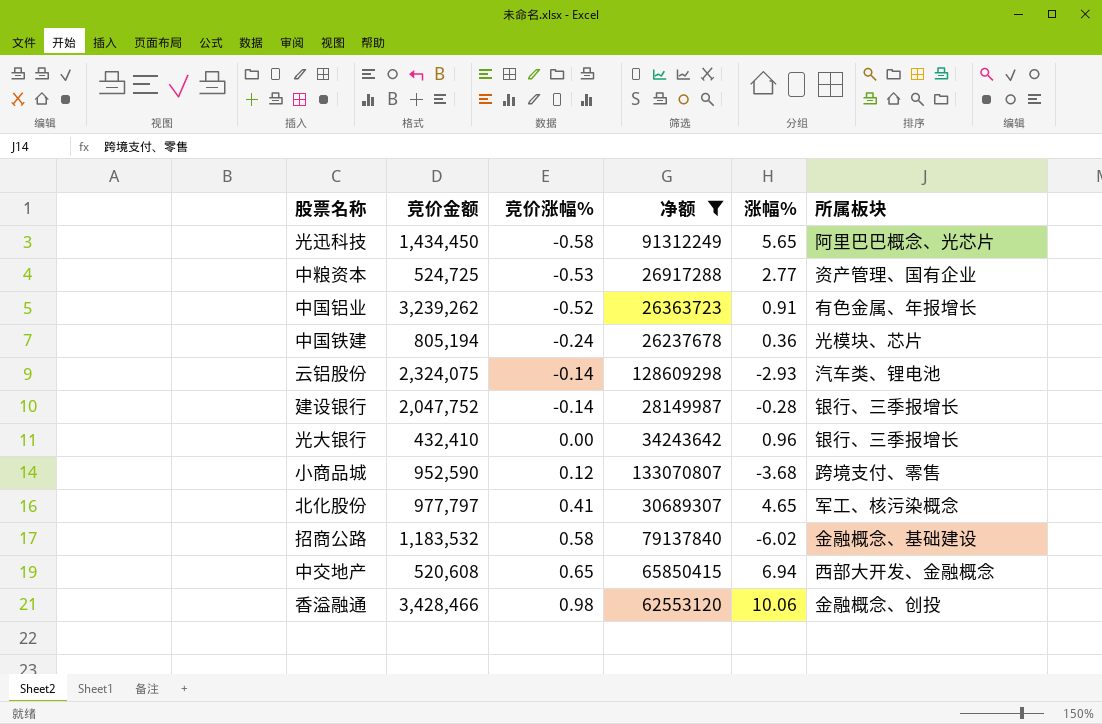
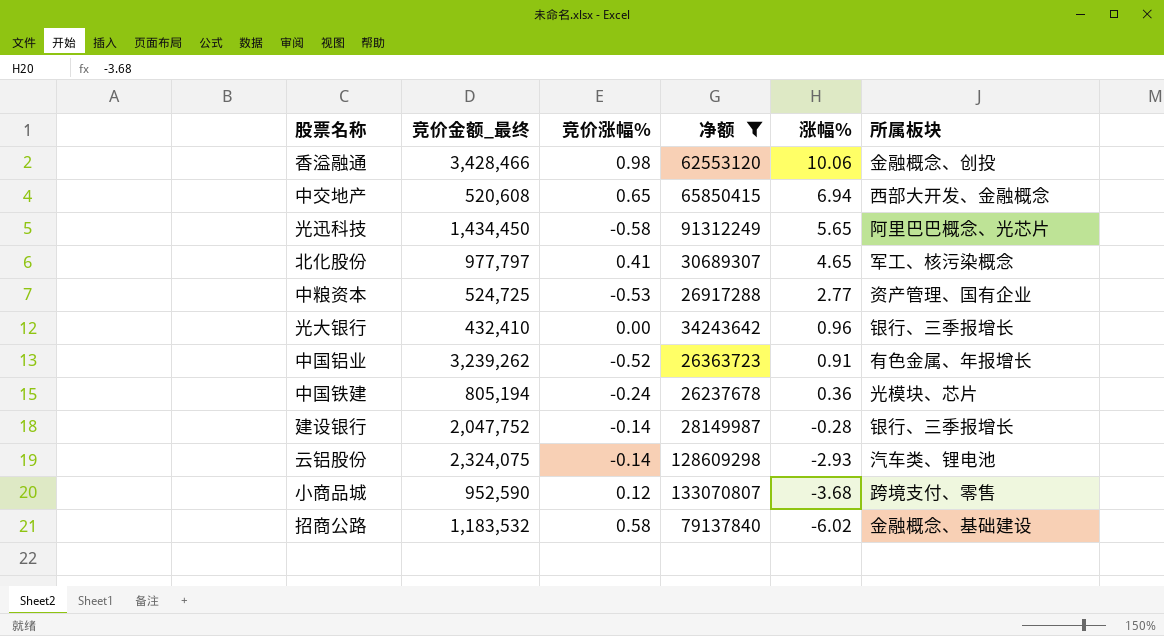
row order: 竞价涨幅% ascending -> 涨幅% descending
column name: 竞价金额 -> 竞价金额_最终

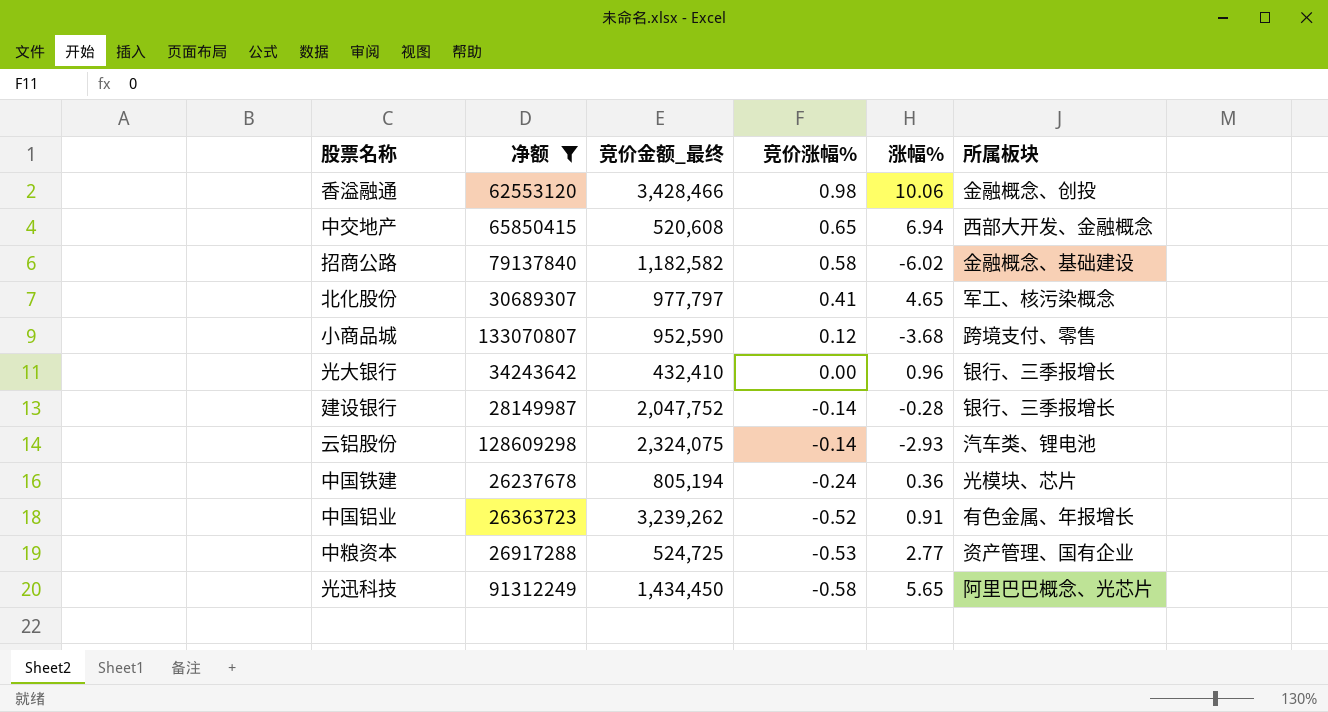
row order: 涨幅% descending -> 竞价涨幅% descending
column 净额 | position: 4 -> 2
招商公路 | 竞价金额_最终: 1,183,532 -> 1,182,582

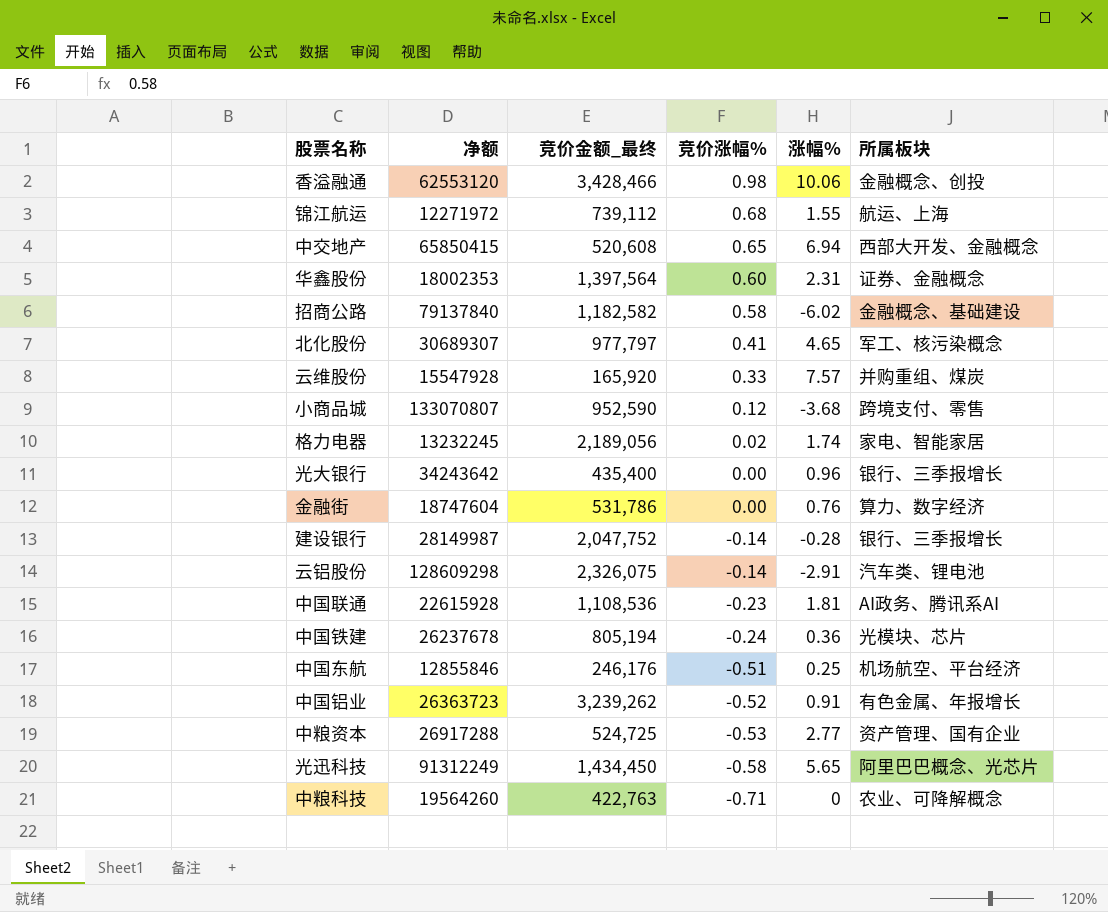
filter: 净额 >= 26237678 -> none
光大银行 | 竞价金额_最终: 432,410 -> 435,400
云铝股份 | 竞价金额_最终: 2,324,075 -> 2,326,075
云铝股份 | 涨幅%: -2.93 -> -2.91

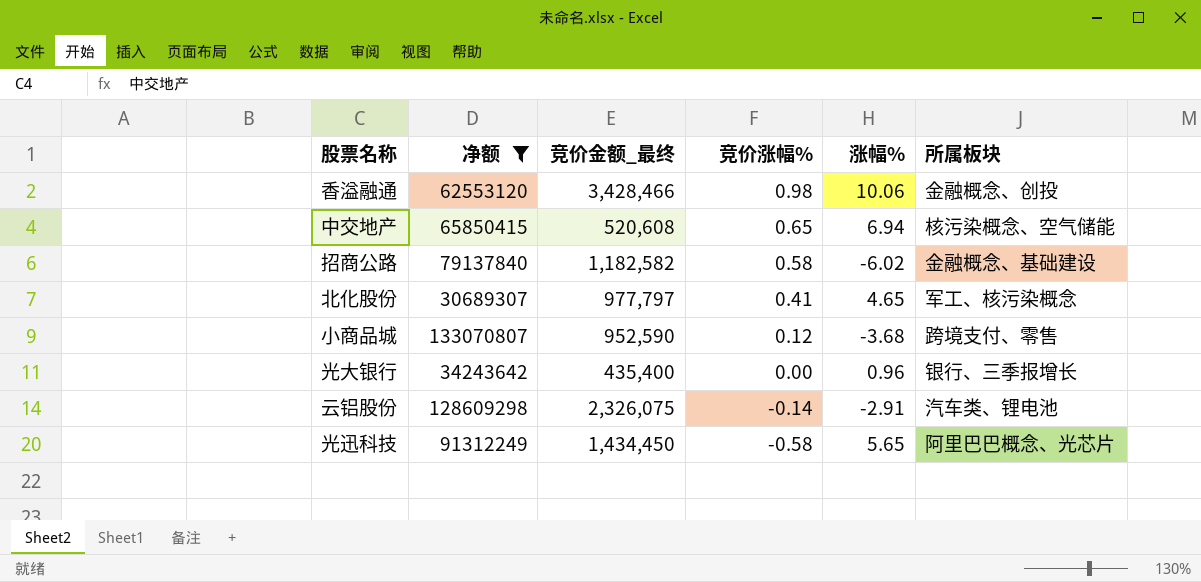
filter: none -> 净额 >= 30689307
中交地产 | 所属板块: 西部大开发、金融概念 -> 核污染概念、空气储能

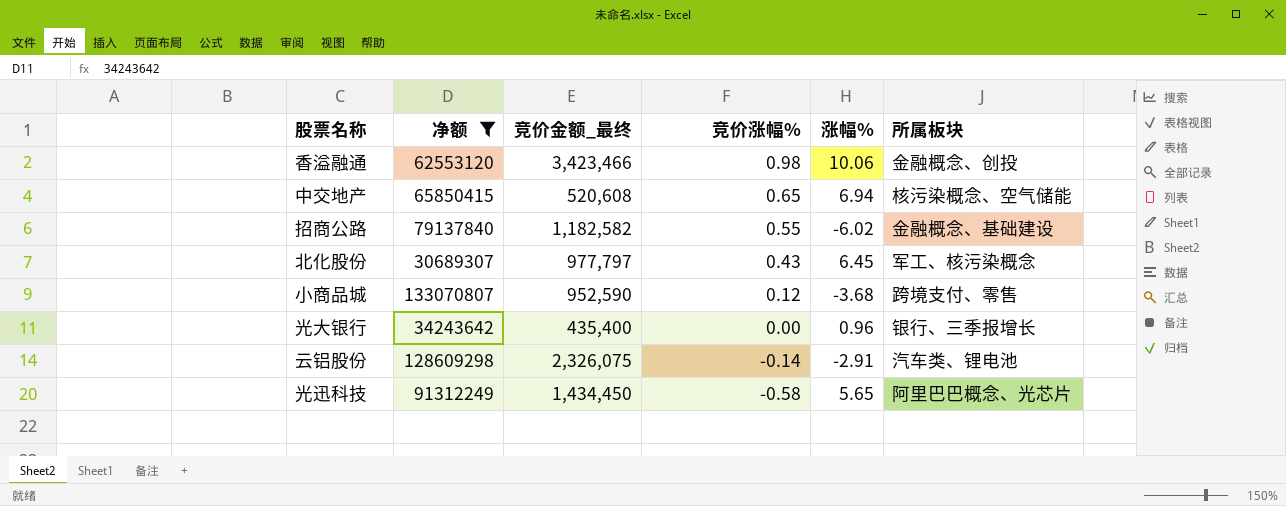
香溢融通 | 竞价金额_最终: 3,428,466 -> 3,423,466
招商公路 | 竞价涨幅%: 0.58 -> 0.55
北化股份 | 竞价涨幅%: 0.41 -> 0.43
北化股份 | 涨幅%: 4.65 -> 6.45

